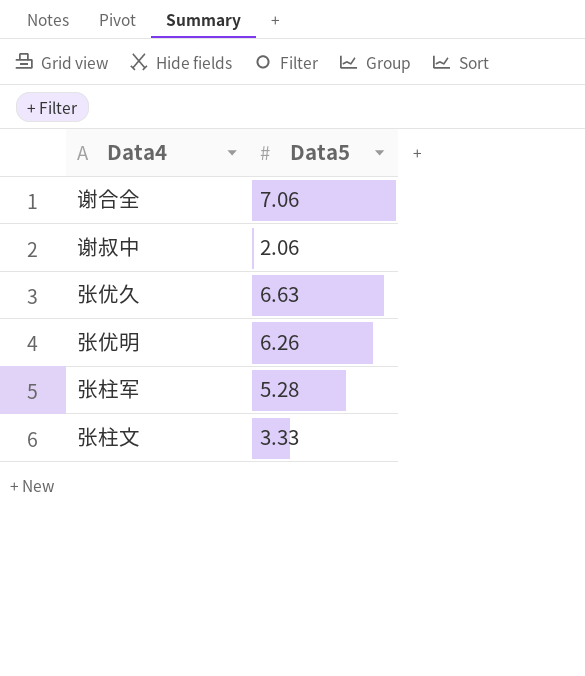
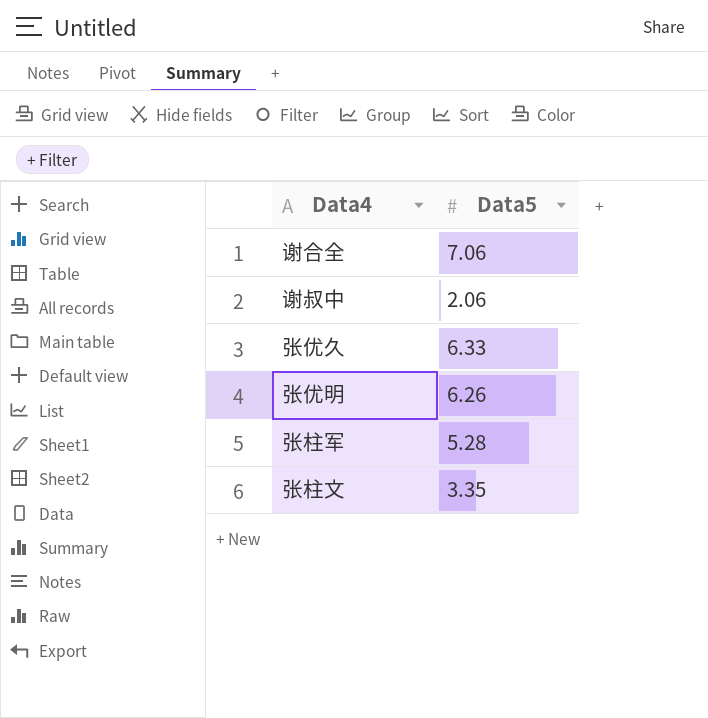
张优久 | Data5: 6.63 -> 6.33
张柱文 | Data5: 3.33 -> 3.35

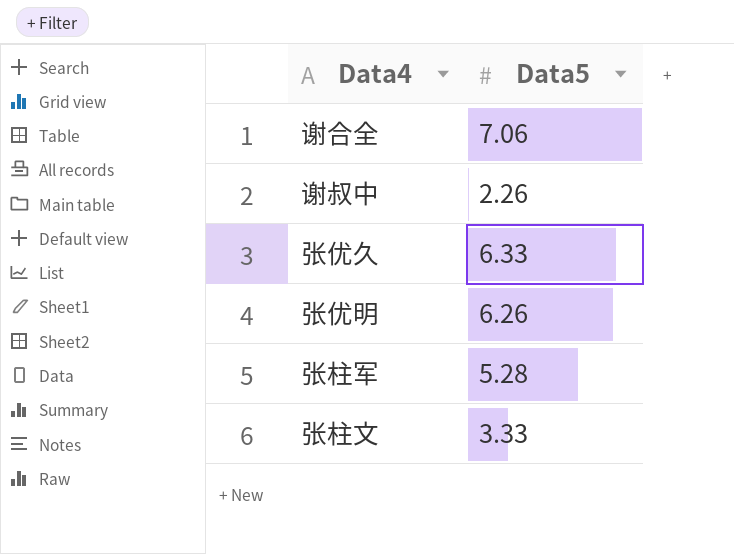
谢叔中 | Data5: 2.06 -> 2.26
张柱文 | Data5: 3.35 -> 3.33

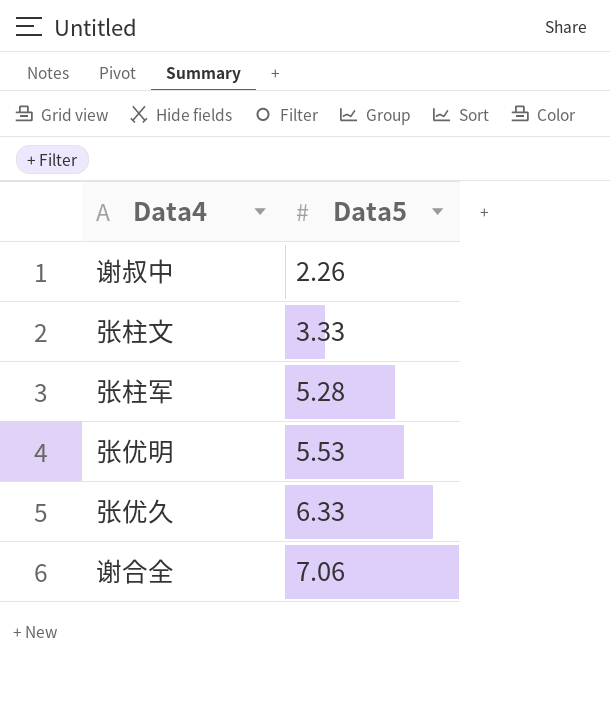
row order: none -> Data5 ascending
张优明 | Data5: 6.26 -> 5.53

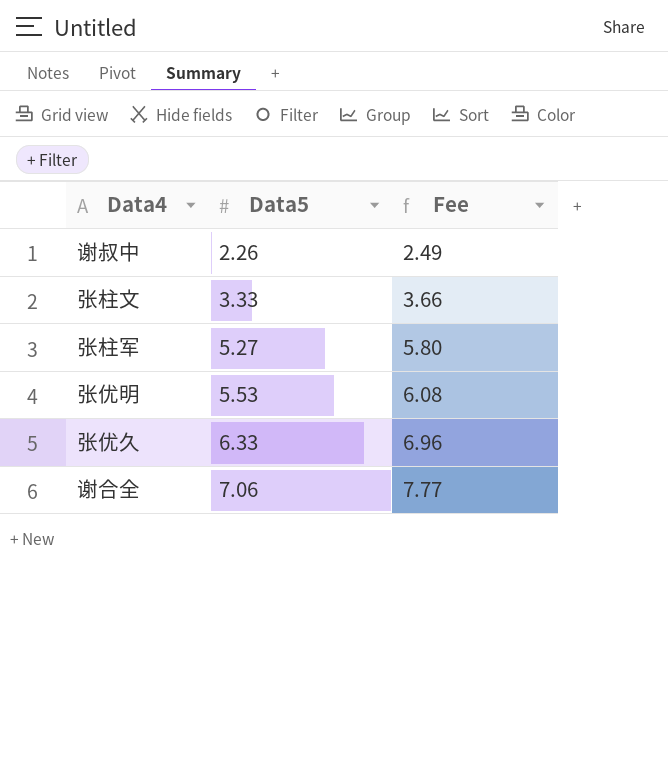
column Fee | formula: none -> [Data5] * 1.1
张柱军 | Data5: 5.28 -> 5.27

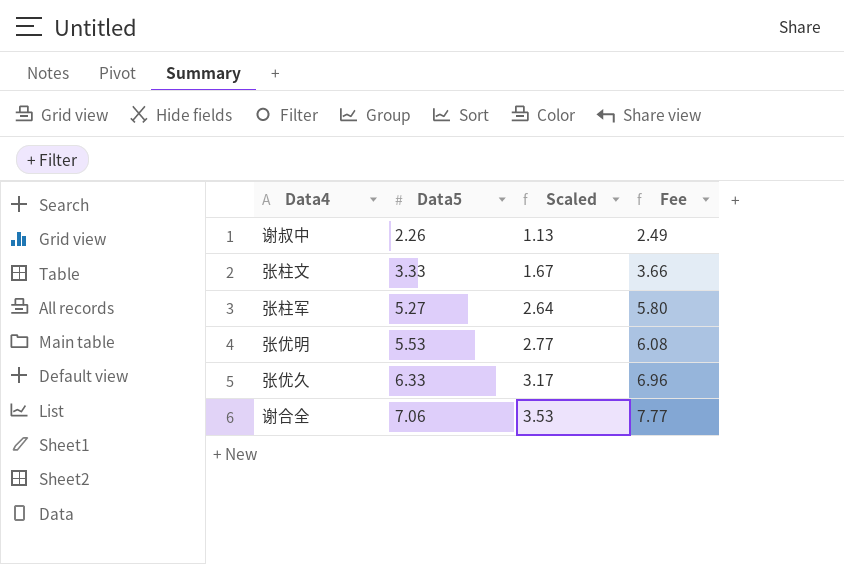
column Scaled | formula: none -> [Data5] * 0.5

